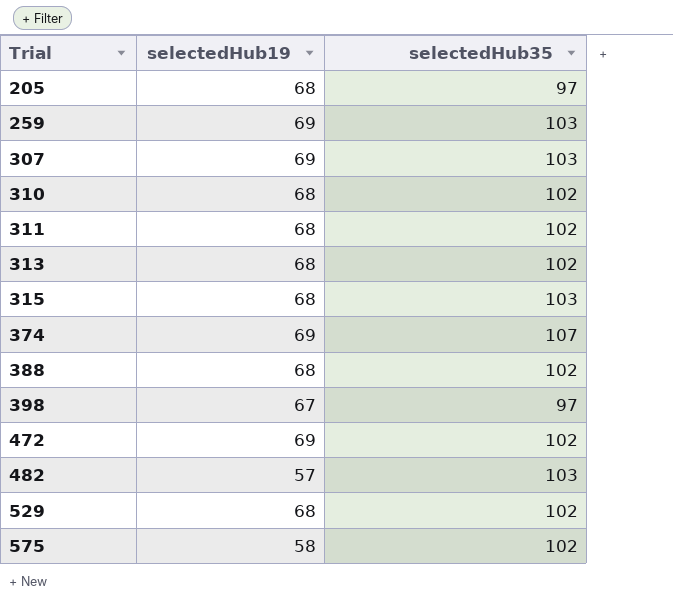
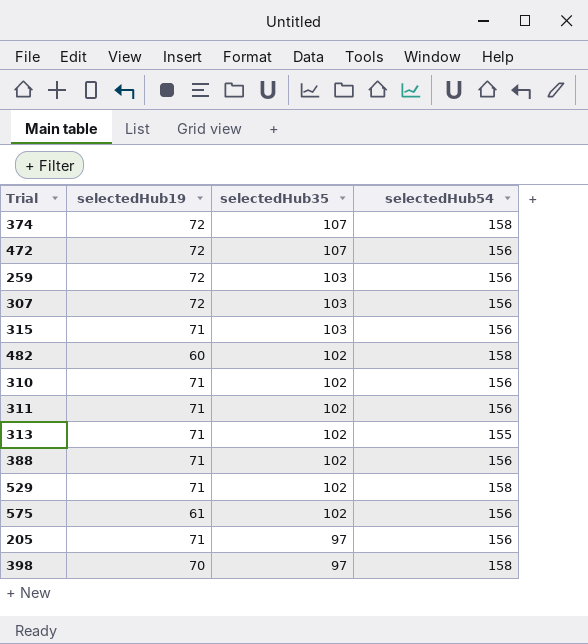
row order: Trial ascending -> selectedHub35 descending
column selectedHub54 | position: none -> 4
374 | selectedHub19: 69 -> 72
472 | selectedHub19: 69 -> 72
472 | selectedHub35: 102 -> 107
259 | selectedHub19: 69 -> 72
307 | selectedHub19: 69 -> 72
315 | selectedHub19: 68 -> 71
482 | selectedHub19: 57 -> 60
482 | selectedHub35: 103 -> 102
310 | selectedHub19: 68 -> 71
311 | selectedHub19: 68 -> 71
313 | selectedHub19: 68 -> 71
388 | selectedHub19: 68 -> 71
529 | selectedHub19: 68 -> 71
575 | selectedHub19: 58 -> 61
205 | selectedHub19: 68 -> 71
398 | selectedHub19: 67 -> 70

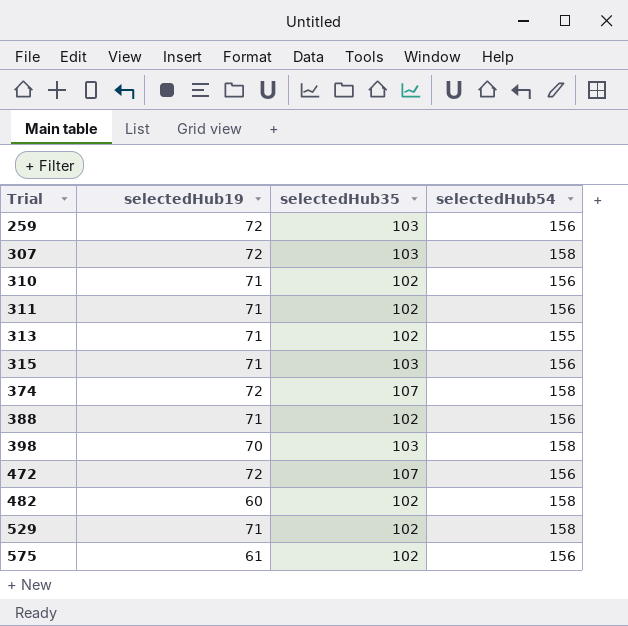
row order: selectedHub35 descending -> Trial ascending
row 205: 71 | 97 | 156 -> none
307 | selectedHub54: 156 -> 158
398 | selectedHub35: 97 -> 103

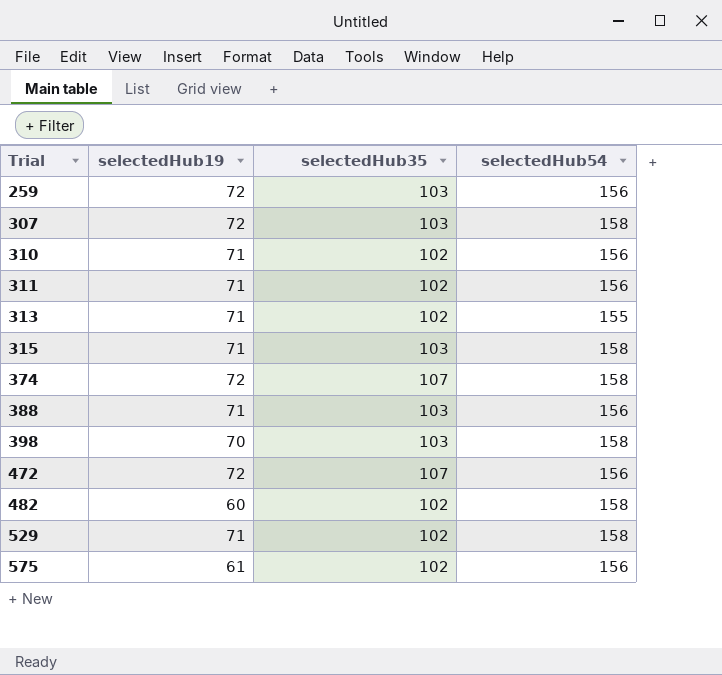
315 | selectedHub54: 156 -> 158
388 | selectedHub35: 102 -> 103

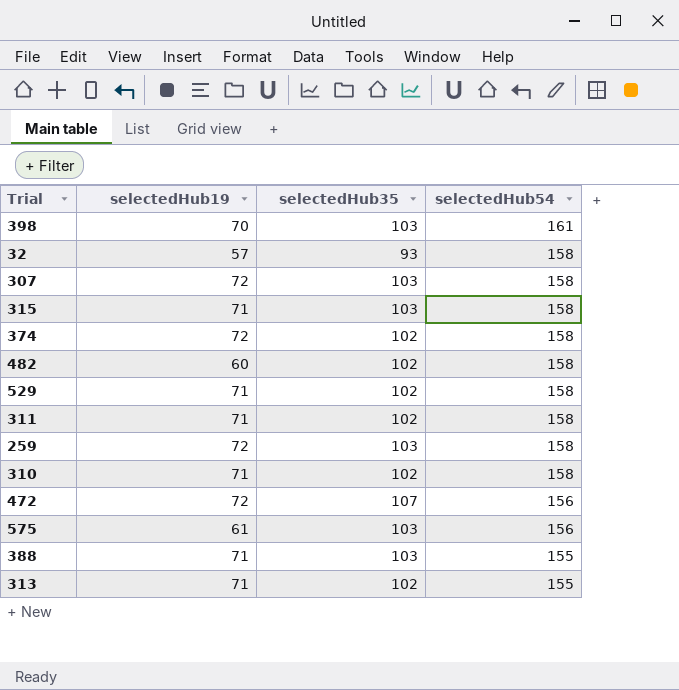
row order: Trial ascending -> selectedHub54 descending
398 | selectedHub54: 158 -> 161
row 32: none -> 57 | 93 | 158
374 | selectedHub35: 107 -> 102
311 | selectedHub54: 156 -> 158
259 | selectedHub54: 156 -> 158
310 | selectedHub54: 156 -> 158
575 | selectedHub35: 102 -> 103
388 | selectedHub54: 156 -> 155

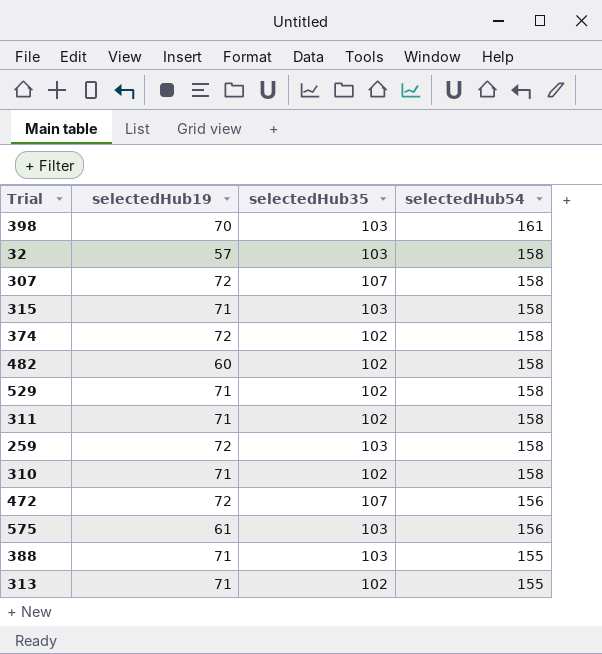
32 | selectedHub35: 93 -> 103
307 | selectedHub35: 103 -> 107

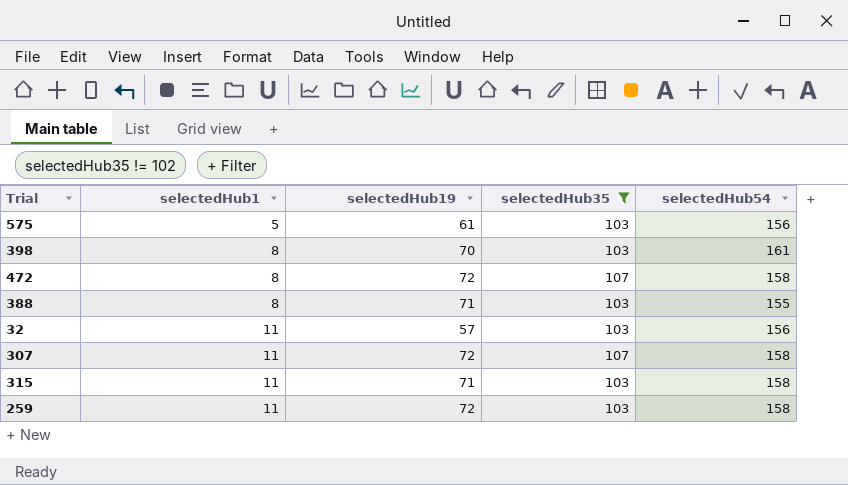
filter: none -> selectedHub35 != 102
row order: selectedHub54 descending -> selectedHub1 ascending
column selectedHub1 | position: none -> 2
472 | selectedHub54: 156 -> 158
32 | selectedHub54: 158 -> 156

